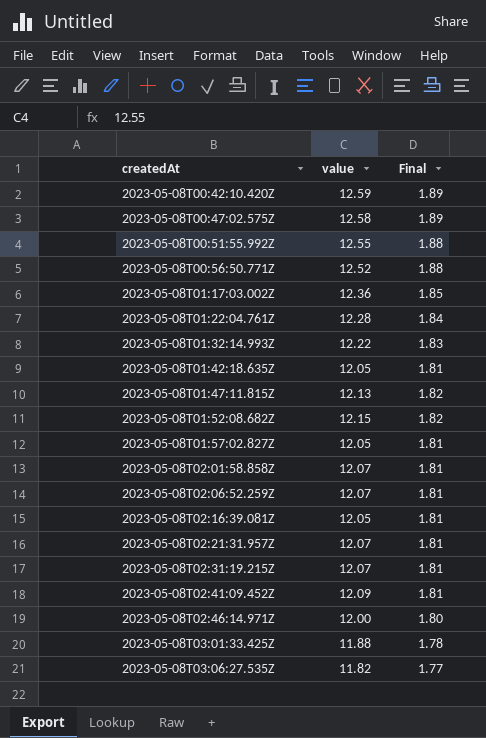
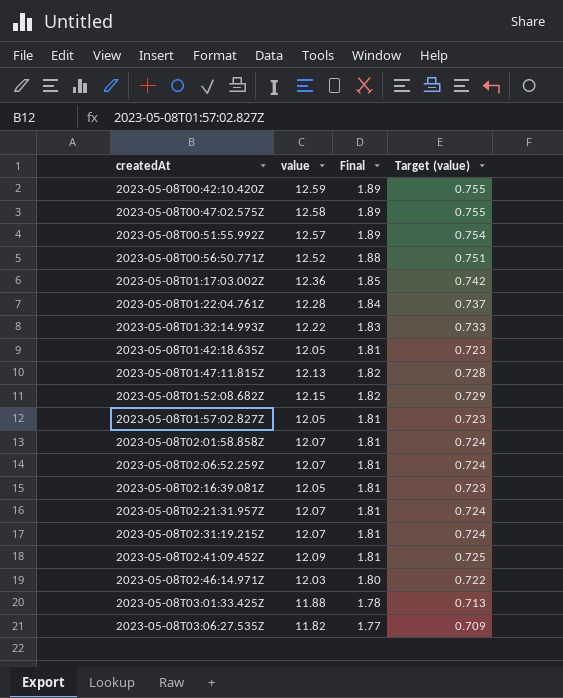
column Target (value) | formula: none -> [value] * 0.06
2023-05-08T00:51:55.992Z | value: 12.55 -> 12.57
2023-05-08T00:51:55.992Z | Final: 1.88 -> 1.89
2023-05-08T02:46:14.971Z | value: 12.00 -> 12.03

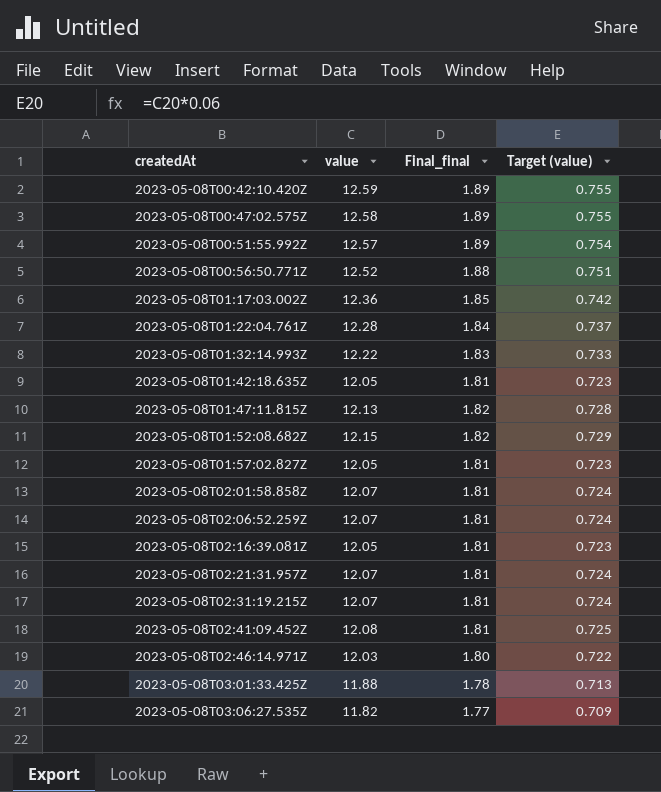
column name: Final -> Final_final
2023-05-08T02:41:09.452Z | value: 12.09 -> 12.08

